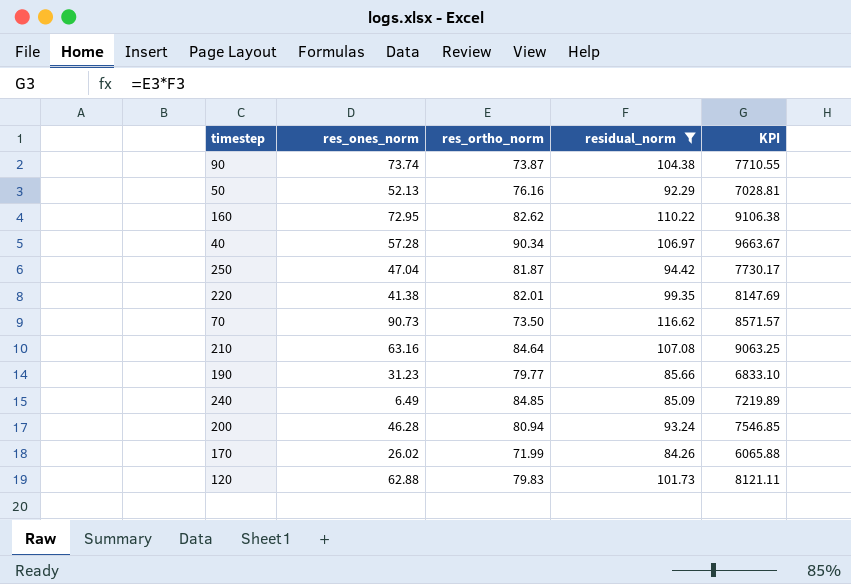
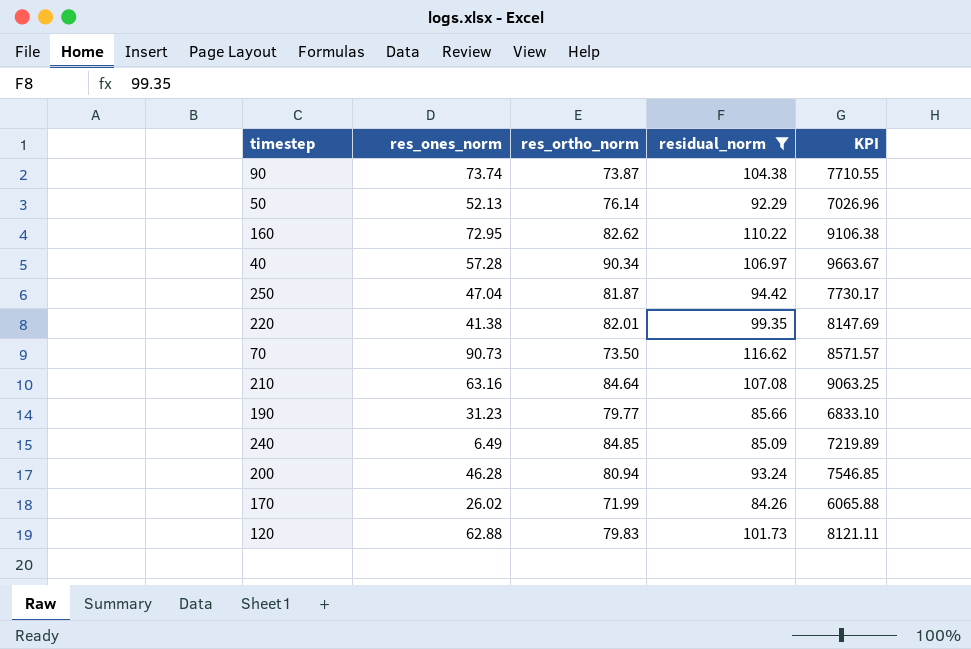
50 | res_ortho_norm: 76.16 -> 76.14
50 | KPI: 7028.81 -> 7026.96

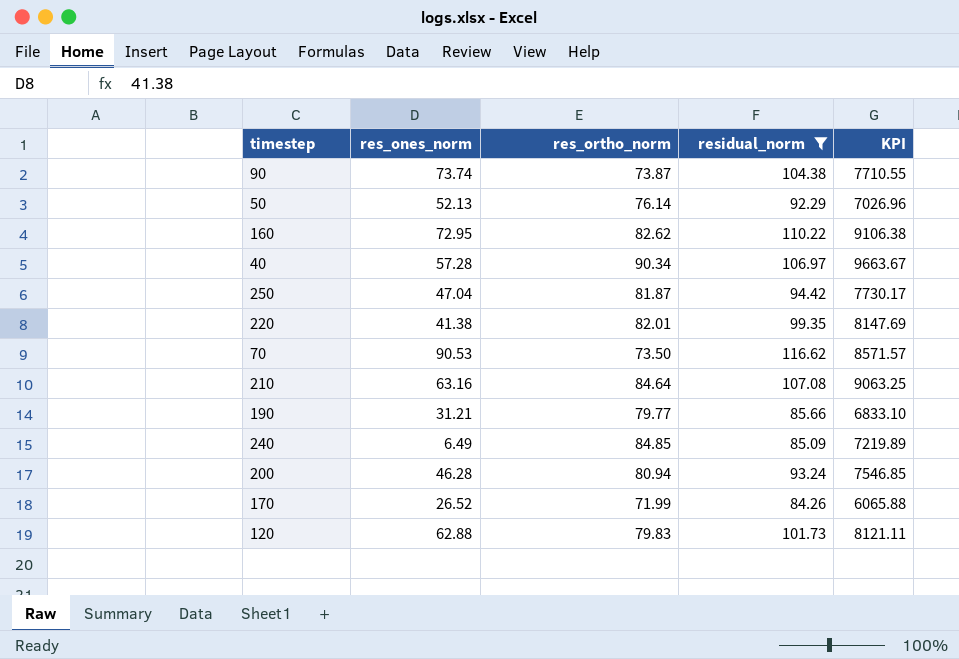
70 | res_ones_norm: 90.73 -> 90.53
190 | res_ones_norm: 31.23 -> 31.21
170 | res_ones_norm: 26.02 -> 26.52

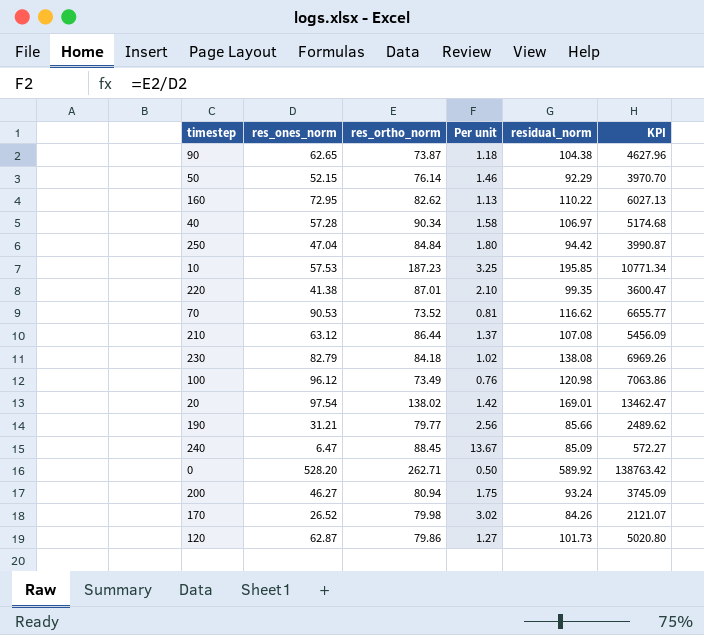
filter: residual_norm <= 116.62 -> none
column Per unit | formula: none -> [res_ortho_norm] / [res_ones_norm]
column KPI | formula: [res_ortho_norm] * [residual_norm] -> [res_ones_norm] * [res_ortho_norm]
90 | res_ones_norm: 73.74 -> 62.65
50 | res_ones_norm: 52.13 -> 52.15
250 | res_ortho_norm: 81.87 -> 84.84
220 | res_ortho_norm: 82.01 -> 87.01
70 | res_ortho_norm: 73.50 -> 73.52
210 | res_ones_norm: 63.16 -> 63.12
210 | res_ortho_norm: 84.64 -> 86.44
240 | res_ones_norm: 6.49 -> 6.47
240 | res_ortho_norm: 84.85 -> 88.45
200 | res_ones_norm: 46.28 -> 46.27
170 | res_ortho_norm: 71.99 -> 79.98
120 | res_ones_norm: 62.88 -> 62.87
120 | res_ortho_norm: 79.83 -> 79.86

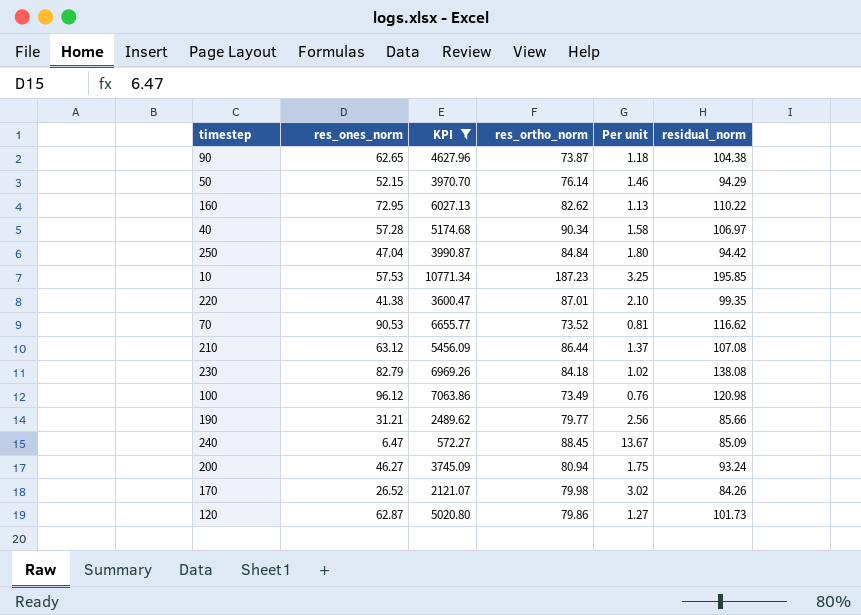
filter: none -> KPI <= 10771.34
column KPI | position: 6 -> 3
50 | residual_norm: 92.29 -> 94.29

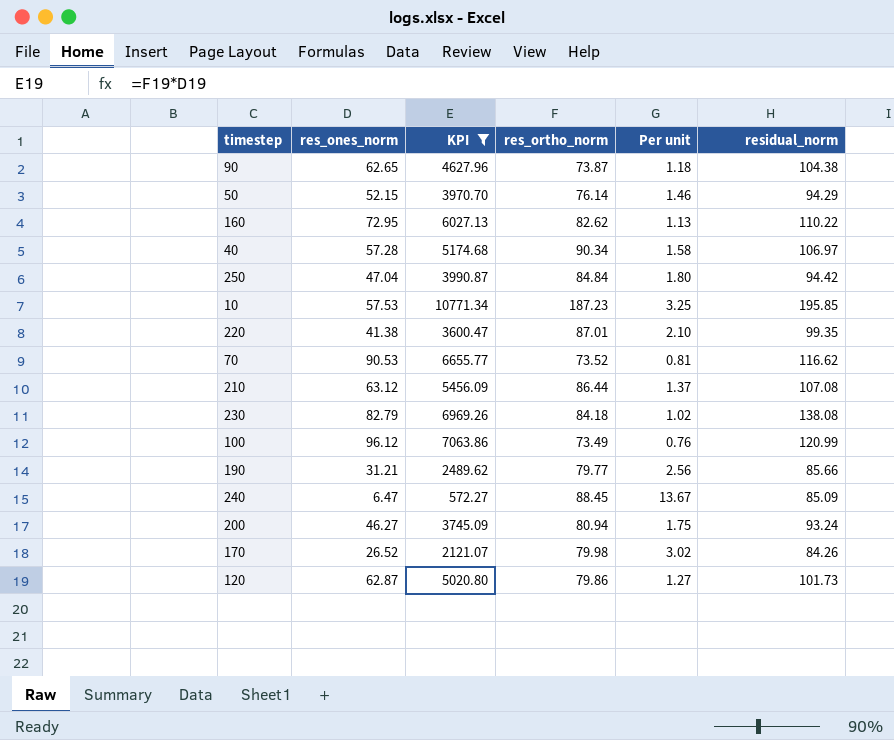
100 | residual_norm: 120.98 -> 120.99

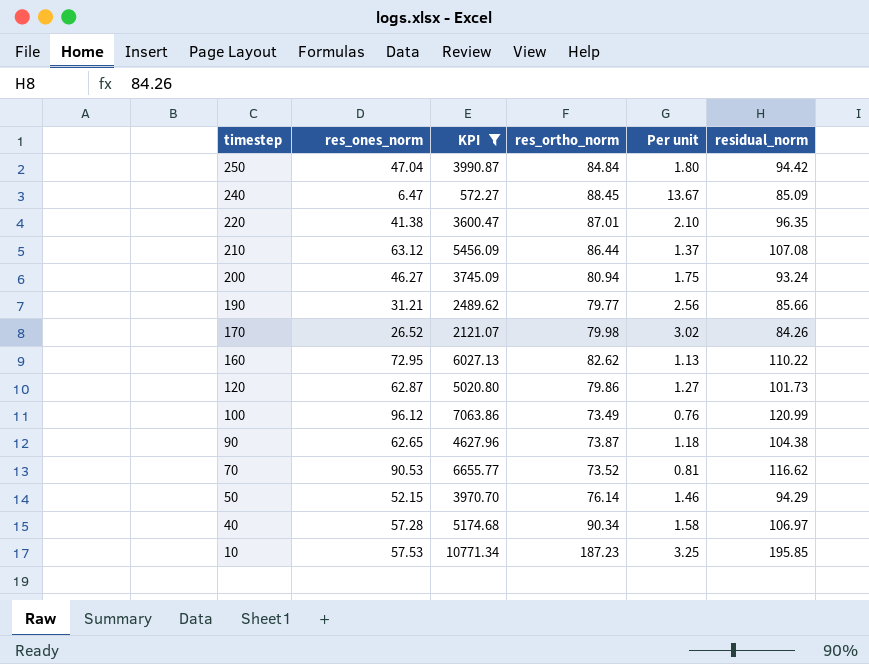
row order: none -> timestep descending
row 230: 82.79 | 6969.26 | 84.18 | 1.02 | 138.08 -> none
220 | residual_norm: 99.35 -> 96.35

